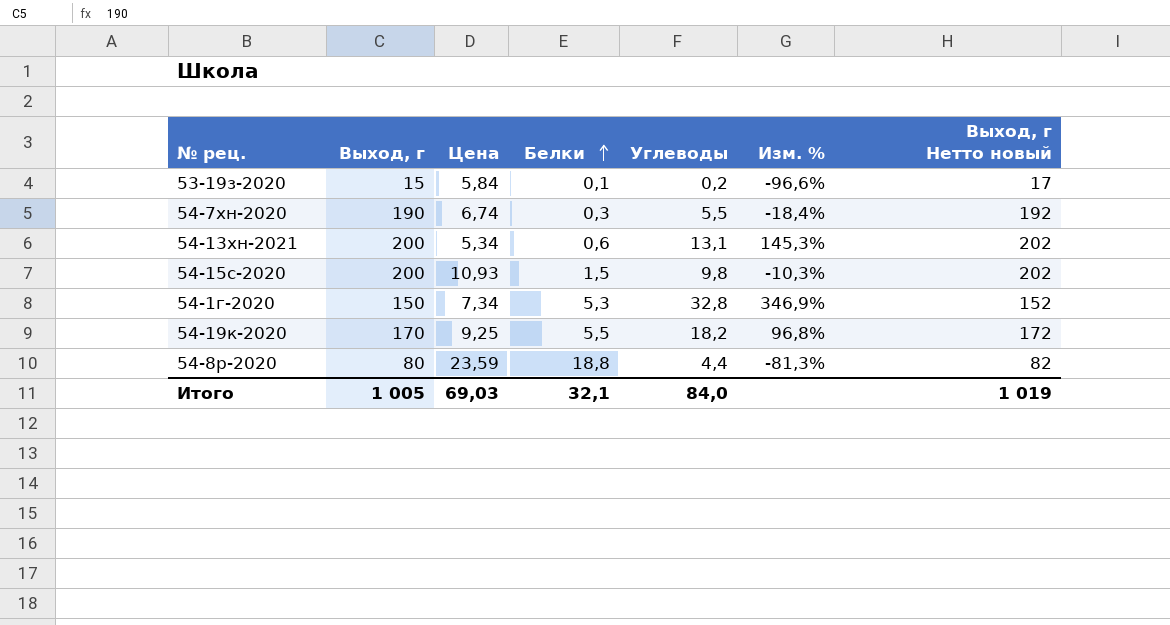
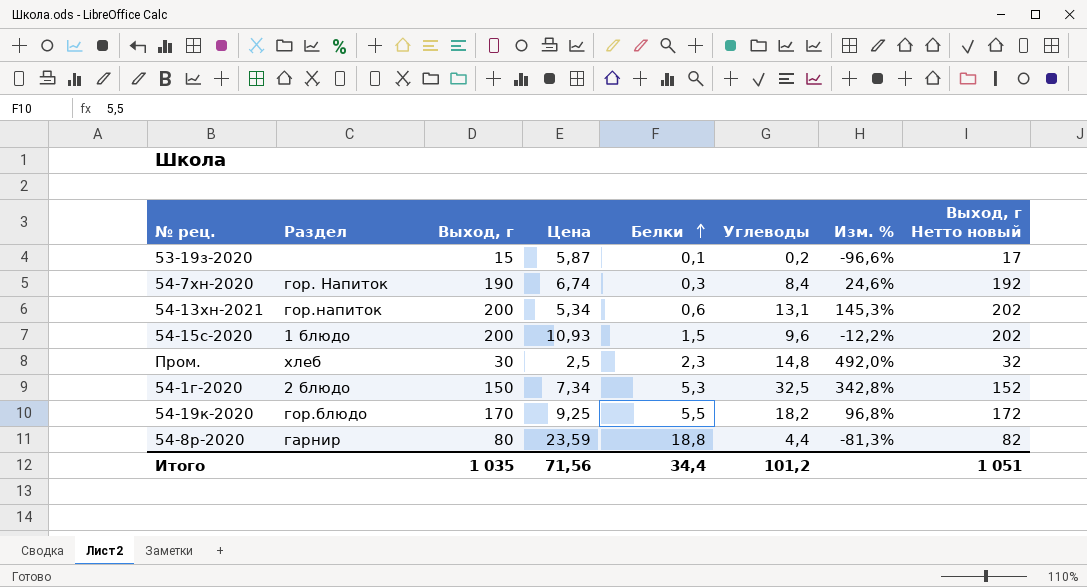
column Раздел | position: none -> 2
53-19з-2020 | Цена: 5,84 -> 5,87
54-7хн-2020 | Углеводы: 5,5 -> 8,4
54-7хн-2020 | Изм. %: -18,4% -> 24,6%
54-15с-2020 | Углеводы: 9,8 -> 9,6
54-15с-2020 | Изм. %: -10,3% -> -12,2%
row Пром.: none -> хлеб | 30 | 2,5 | 2,3 | 14,8 | 492,0% | 32
54-1г-2020 | Углеводы: 32,8 -> 32,5
54-1г-2020 | Изм. %: 346,9% -> 342,8%
Итого | Выход, г: 1 005 -> 1 035
Итого | Цена: 69,03 -> 71,56
Итого | Белки: 32,1 -> 34,4
Итого | Углеводы: 84,0 -> 101,2
Итого | Выход, г Нетто новый: 1 019 -> 1 051

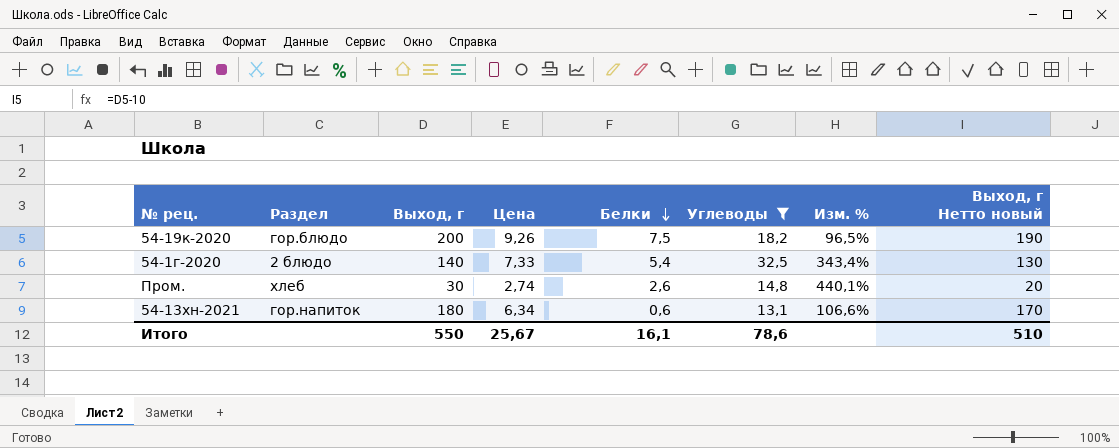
filter: none -> Углеводы >= 13,1
row order: Белки ascending -> Белки descending
column Выход, г Нетто новый | formula: [Выход, г] + 2 -> [Выход, г] - 10
54-19к-2020 | Выход, г: 170 -> 200
54-19к-2020 | Цена: 9,25 -> 9,26
54-19к-2020 | Белки: 5,5 -> 7,5
54-19к-2020 | Изм. %: 96,8% -> 96,5%
54-1г-2020 | Выход, г: 150 -> 140
54-1г-2020 | Цена: 7,34 -> 7,33
54-1г-2020 | Белки: 5,3 -> 5,4
54-1г-2020 | Изм. %: 342,8% -> 343,4%
Пром. | Цена: 2,5 -> 2,74
Пром. | Белки: 2,3 -> 2,6
Пром. | Изм. %: 492,0% -> 440,1%
54-13хн-2021 | Выход, г: 200 -> 180
54-13хн-2021 | Цена: 5,34 -> 6,34
54-13хн-2021 | Изм. %: 145,3% -> 106,6%
Итого | Выход, г: 1 035 -> 550
Итого | Цена: 71,56 -> 25,67
Итого | Белки: 34,4 -> 16,1
Итого | Углеводы: 101,2 -> 78,6
Итого | Выход, г Нетто новый: 1 051 -> 510

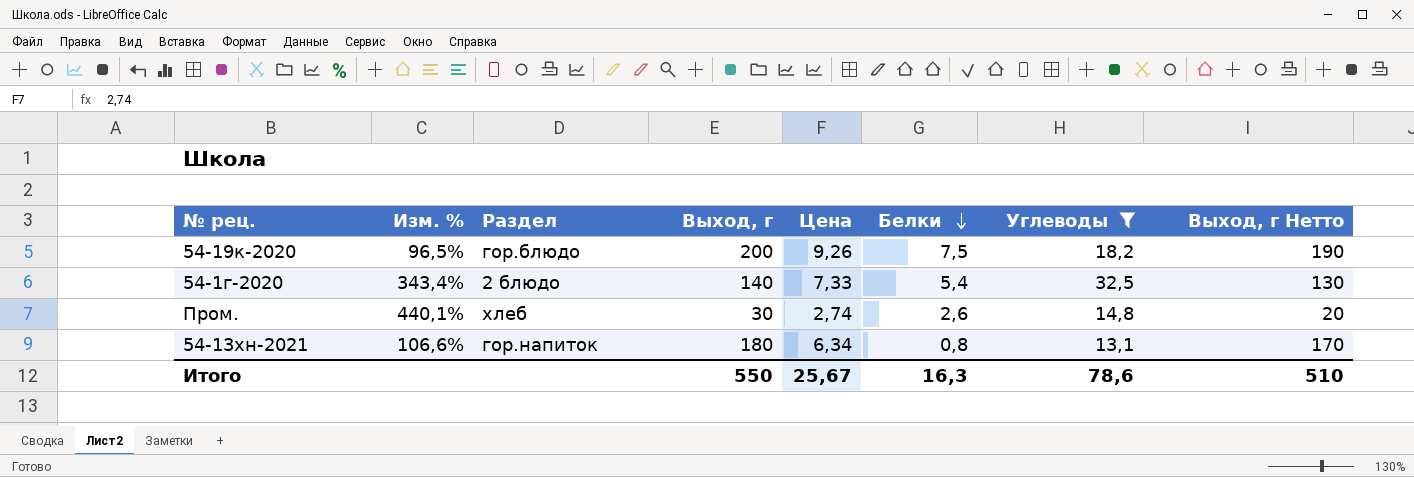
column Изм. % | position: 7 -> 2
column name: Выход, г Нетто новый -> Выход, г Нетто
54-13хн-2021 | Белки: 0,6 -> 0,8
Итого | Белки: 16,1 -> 16,3

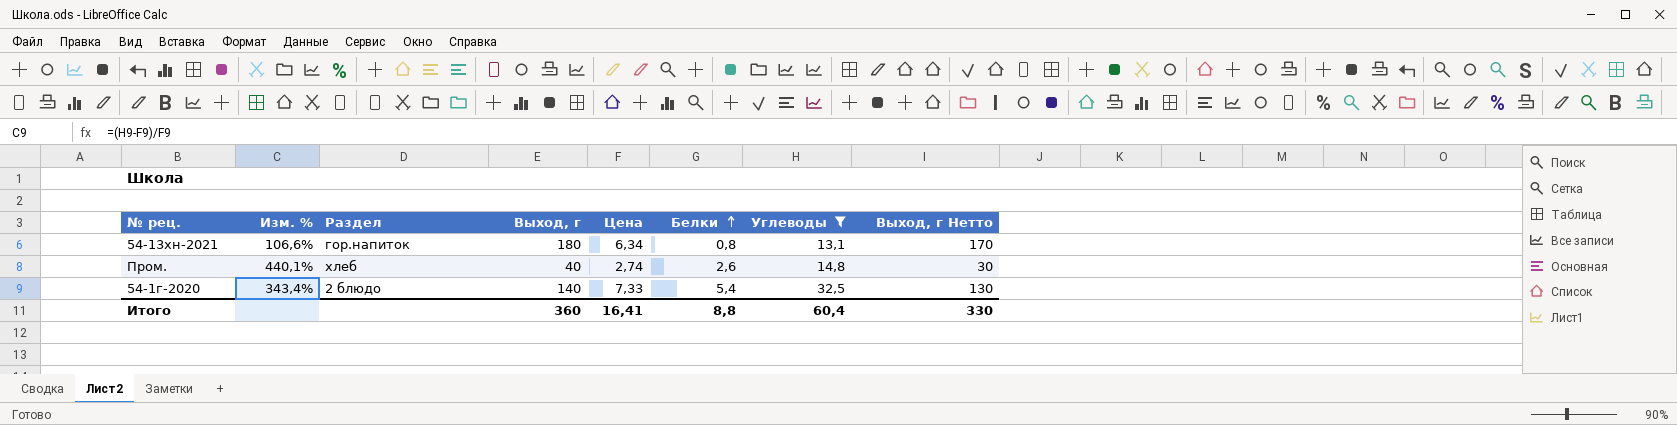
row order: Белки descending -> Белки ascending
row 54-19к-2020: 96,5% | гор.блюдо | 200 | 9,26 | 7,5 | 18,2 | 190 -> none
Пром. | Выход, г: 30 -> 40
Пром. | Выход, г Нетто: 20 -> 30
Итого | Выход, г: 550 -> 360
Итого | Цена: 25,67 -> 16,41
Итого | Белки: 16,3 -> 8,8
Итого | Углеводы: 78,6 -> 60,4
Итого | Выход, г Нетто: 510 -> 330

